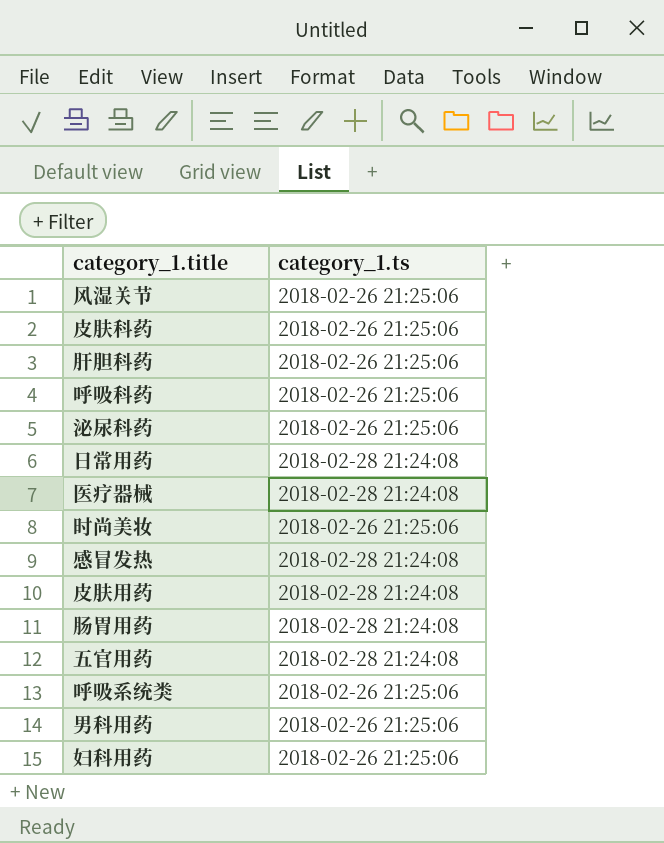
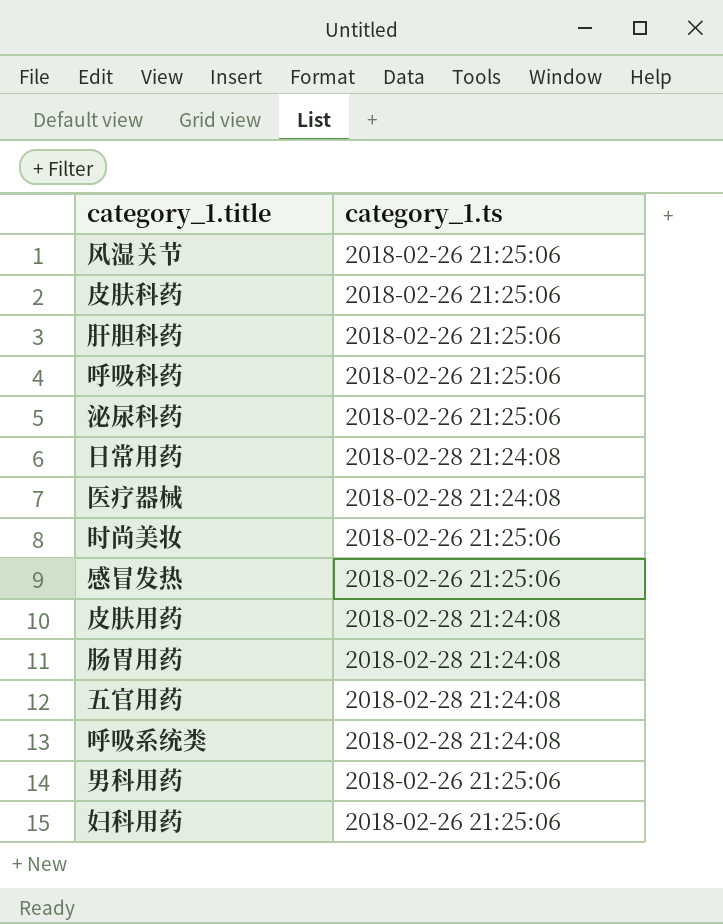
感冒发热 | category_1.ts: 2018-02-28 21:24:08 -> 2018-02-26 21:25:06
呼吸系统类 | category_1.ts: 2018-02-26 21:25:06 -> 2018-02-28 21:24:08

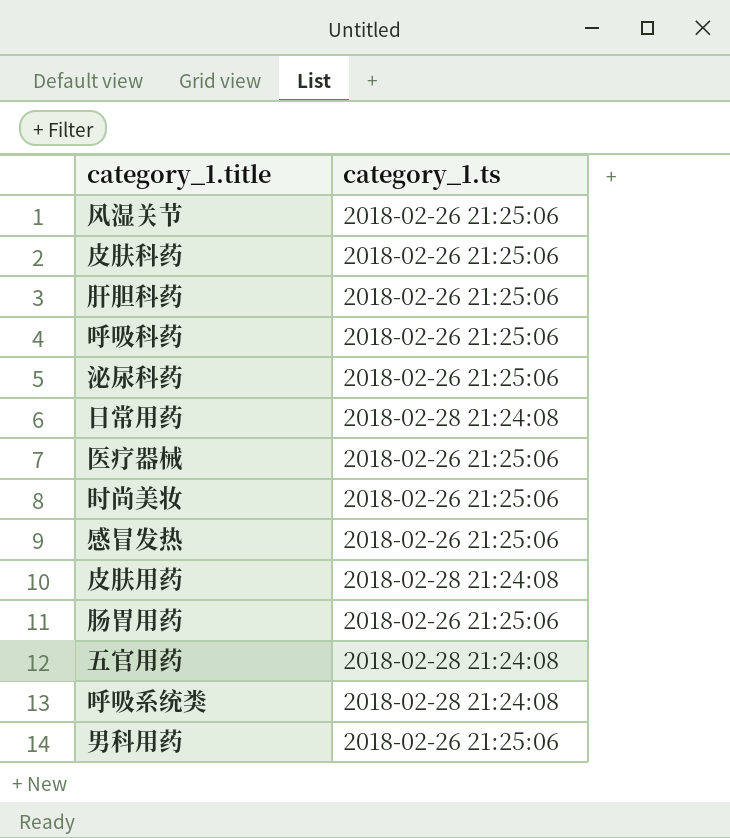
row 妇科用药: 2018-02-26 21:25:06 -> none
医疗器械 | category_1.ts: 2018-02-28 21:24:08 -> 2018-02-26 21:25:06
肠胃用药 | category_1.ts: 2018-02-28 21:24:08 -> 2018-02-26 21:25:06

